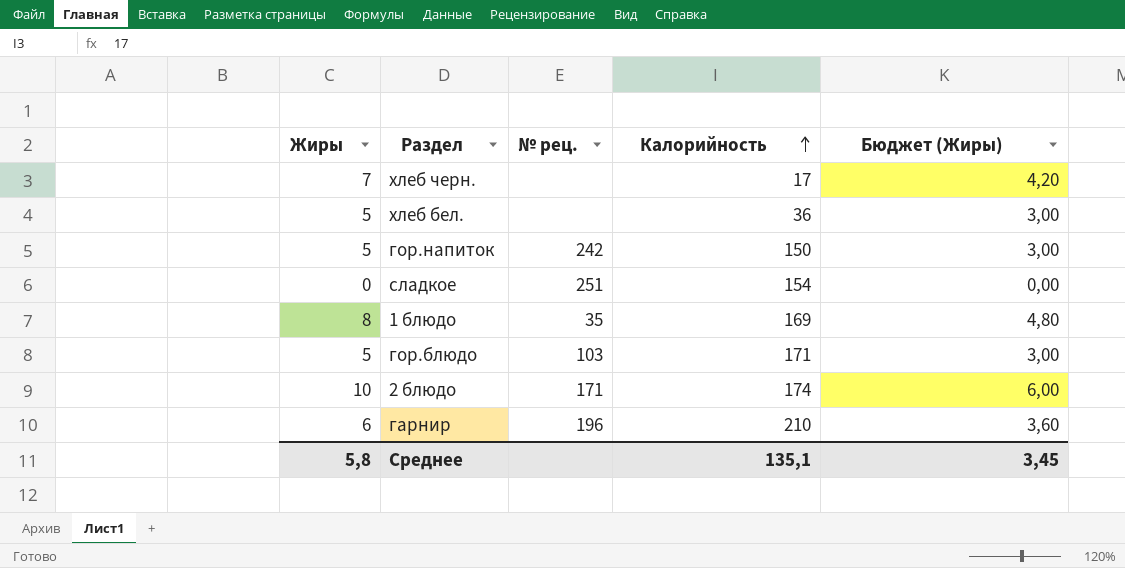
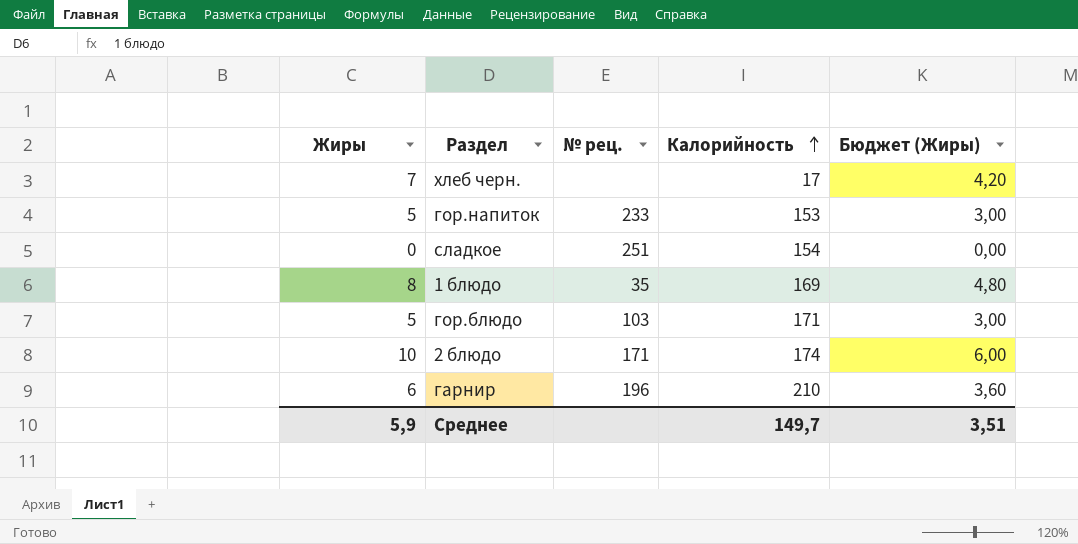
row хлеб бел.: 5 | none | 36 | 3,00 -> none
гор.напиток | № рец.: 242 -> 233
гор.напиток | Калорийность: 150 -> 153
Среднее | Жиры: 5,8 -> 5,9
Среднее | Калорийность: 135,1 -> 149,7
Среднее | Бюджет (Жиры): 3,45 -> 3,51

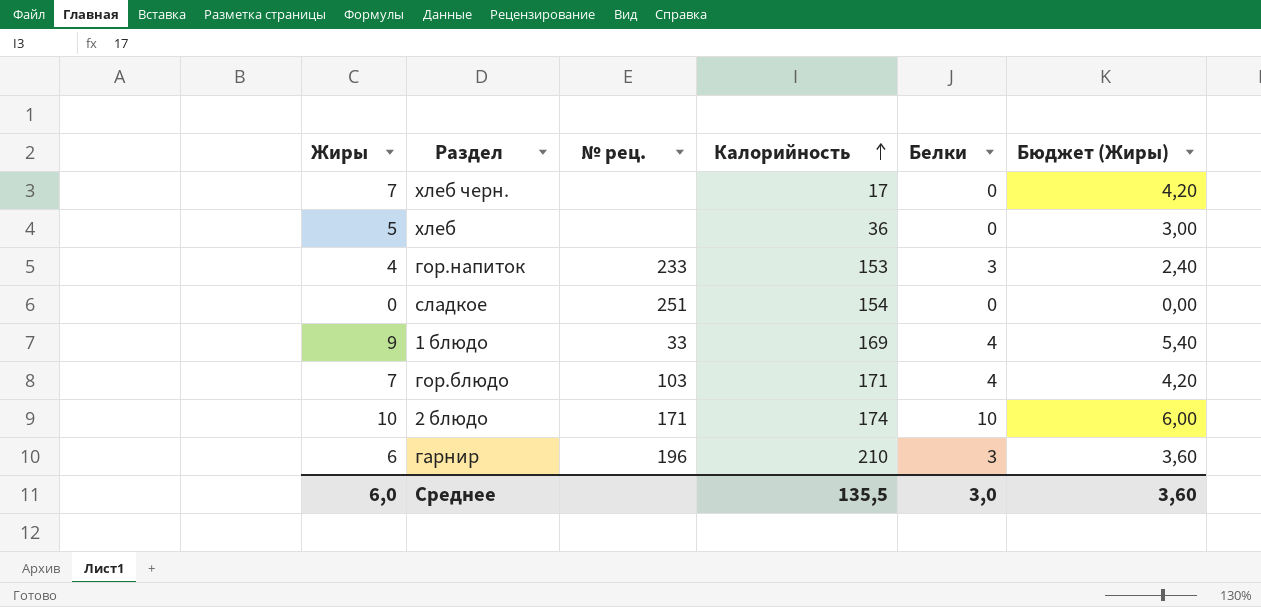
column Белки | position: none -> 5
row хлеб: none -> 5 | none | 36 | 0 | 3,00
гор.напиток | Жиры: 5 -> 4
гор.напиток | Бюджет (Жиры): 3,00 -> 2,40
1 блюдо | Жиры: 8 -> 9
1 блюдо | № рец.: 35 -> 33
1 блюдо | Бюджет (Жиры): 4,80 -> 5,40
гор.блюдо | Жиры: 5 -> 7
гор.блюдо | Бюджет (Жиры): 3,00 -> 4,20
Среднее | Жиры: 5,9 -> 6,0
Среднее | Калорийность: 149,7 -> 135,5
Среднее | Бюджет (Жиры): 3,51 -> 3,60

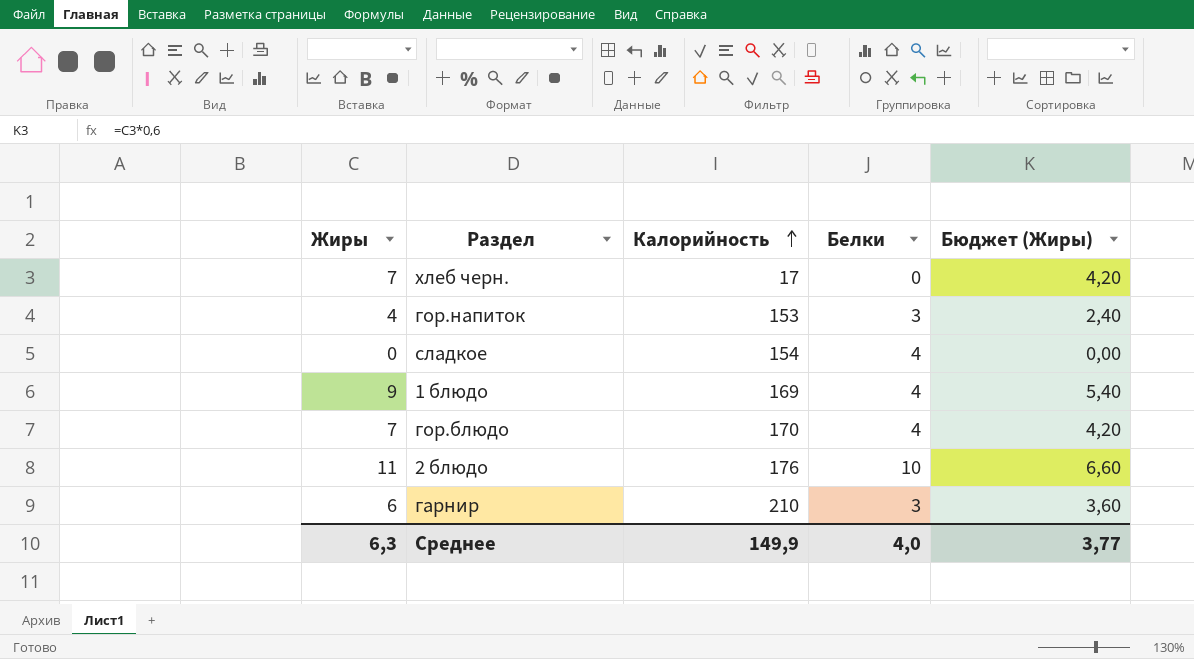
column № рец. | position: 3 -> none
row хлеб: 5 | none | 36 | 0 | 3,00 -> none
сладкое | Белки: 0 -> 4
гор.блюдо | Калорийность: 171 -> 170
2 блюдо | Жиры: 10 -> 11
2 блюдо | Калорийность: 174 -> 176
2 блюдо | Бюджет (Жиры): 6,00 -> 6,60
Среднее | Жиры: 6,0 -> 6,3
Среднее | Калорийность: 135,5 -> 149,9
Среднее | Белки: 3,0 -> 4,0
Среднее | Бюджет (Жиры): 3,60 -> 3,77

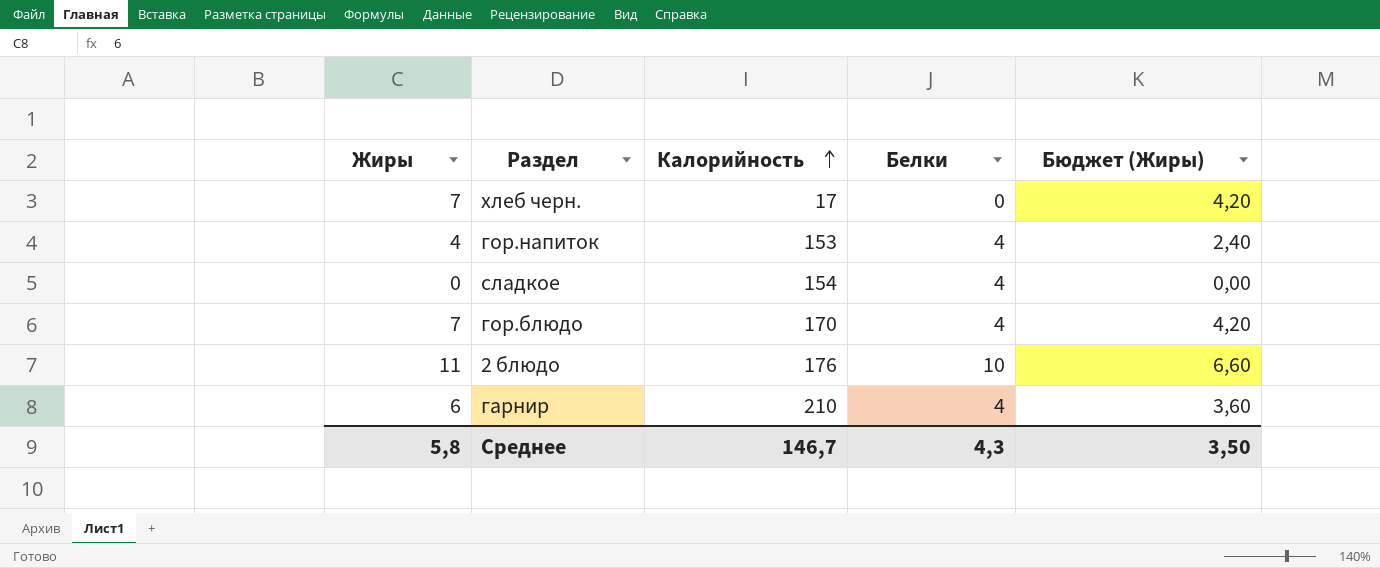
row 1 блюдо: 9 | 169 | 4 | 5,40 -> none
гор.напиток | Белки: 3 -> 4
гарнир | Белки: 3 -> 4
Среднее | Жиры: 6,3 -> 5,8
Среднее | Калорийность: 149,9 -> 146,7
Среднее | Белки: 4,0 -> 4,3
Среднее | Бюджет (Жиры): 3,77 -> 3,50

